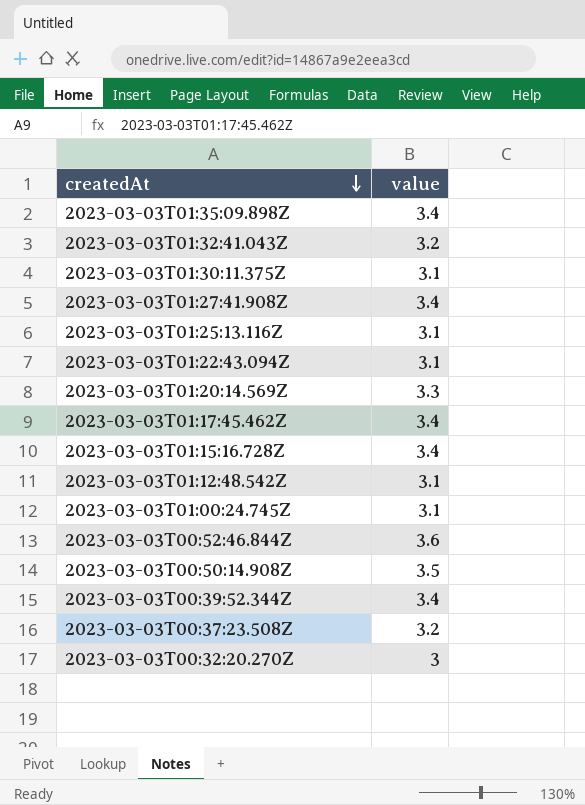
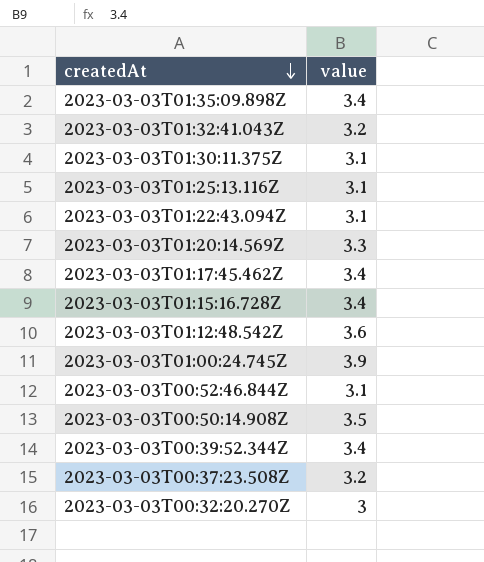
row 2023-03-03T01:27:41.908Z: 3.4 -> none
2023-03-03T01:12:48.542Z | value: 3.1 -> 3.6
2023-03-03T01:00:24.745Z | value: 3.1 -> 3.9
2023-03-03T00:52:46.844Z | value: 3.6 -> 3.1

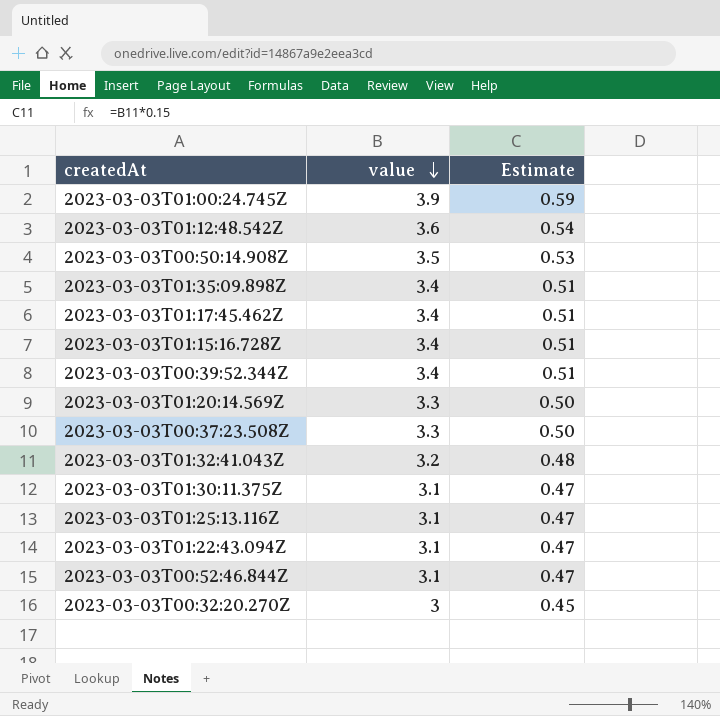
row order: createdAt descending -> value descending
column Estimate | formula: none -> [value] * 0.15
2023-03-03T00:37:23.508Z | value: 3.2 -> 3.3

